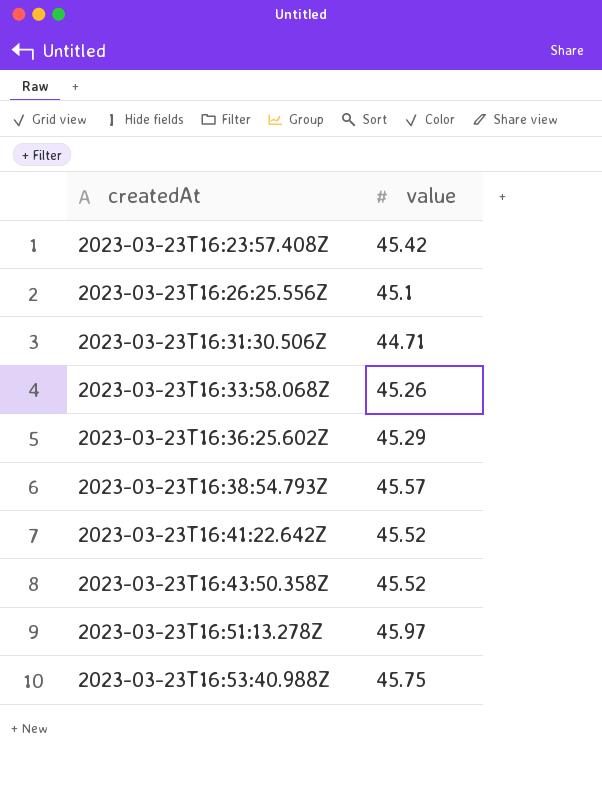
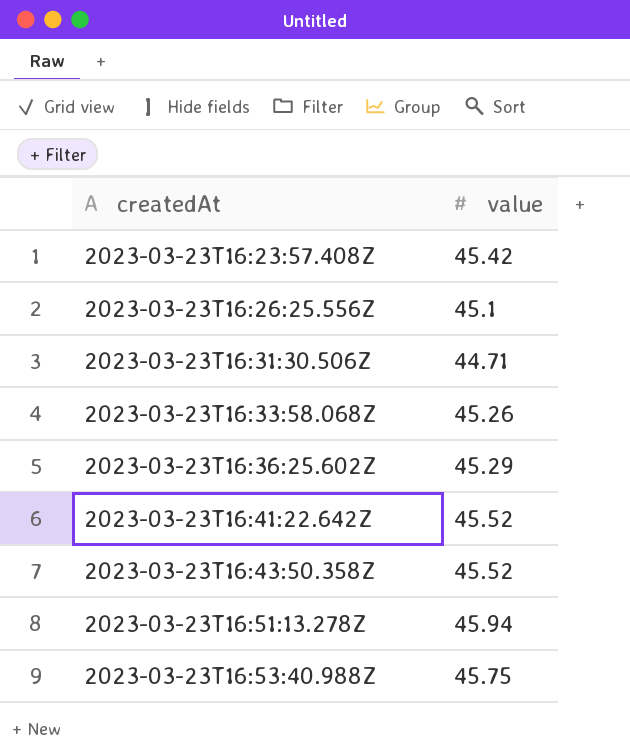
row 2023-03-23T16:38:54.793Z: 45.57 -> none
2023-03-23T16:51:13.278Z | value: 45.97 -> 45.94

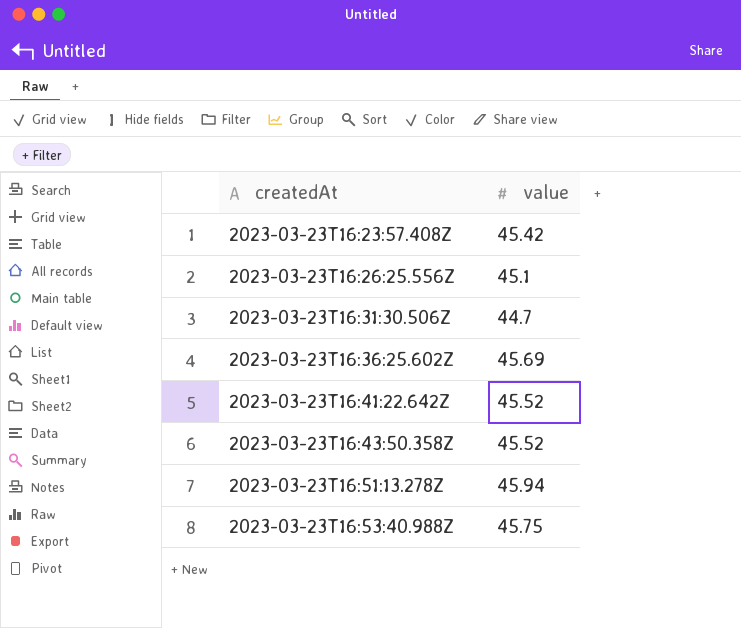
row 2023-03-23T16:33:58.068Z: 45.26 -> none
2023-03-23T16:31:30.506Z | value: 44.71 -> 44.7
2023-03-23T16:36:25.602Z | value: 45.29 -> 45.69

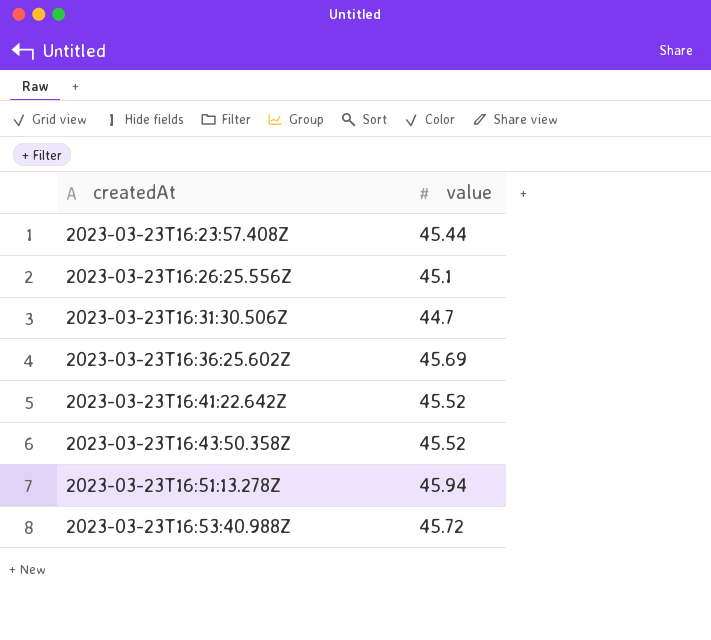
2023-03-23T16:23:57.408Z | value: 45.42 -> 45.44
2023-03-23T16:53:40.988Z | value: 45.75 -> 45.72

